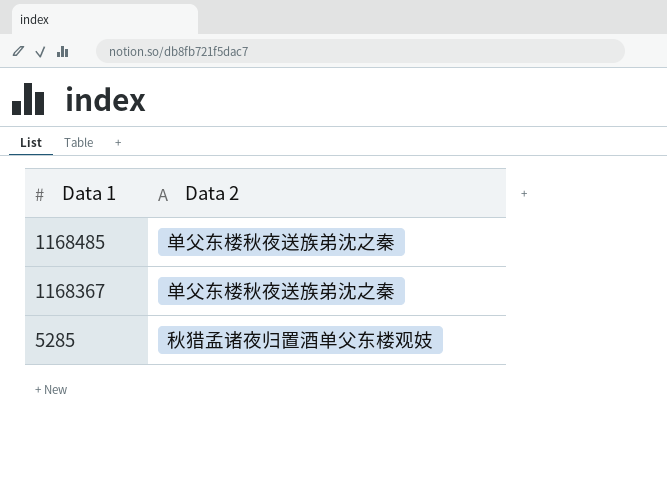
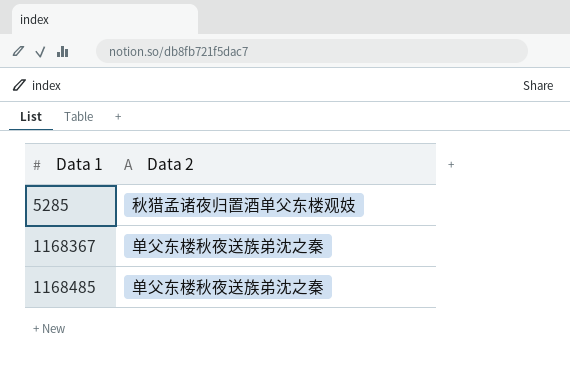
row order: Data 1 descending -> Data 1 ascending

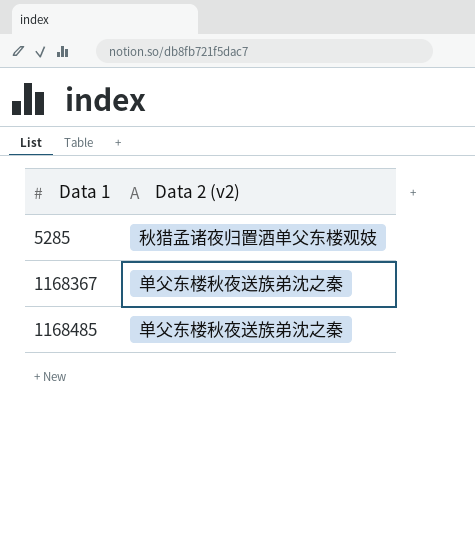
column name: Data 2 -> Data 2 (v2)

